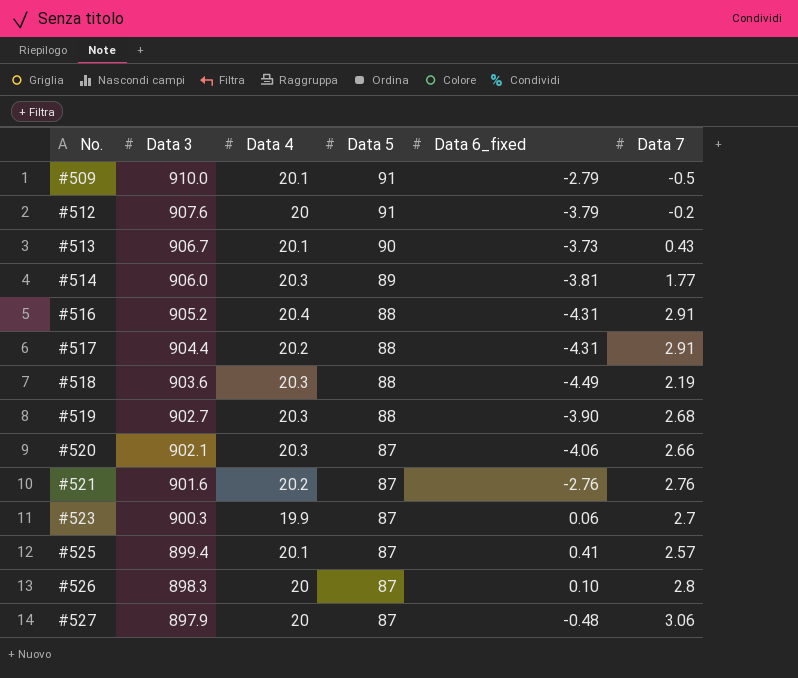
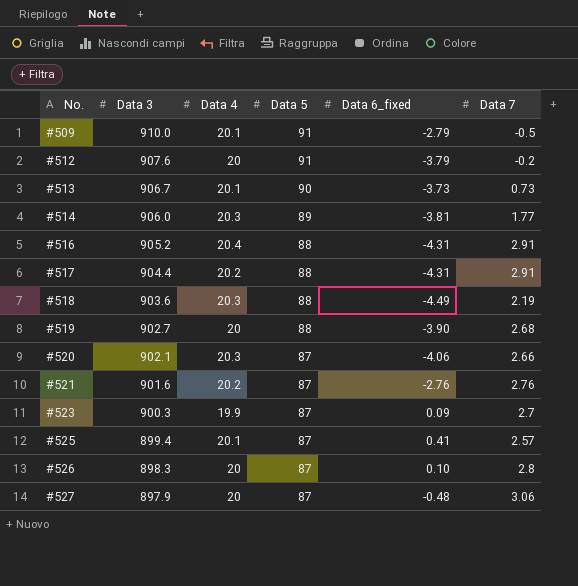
#513 | Data 7: 0.43 -> 0.73
#519 | Data 4: 20.3 -> 20
#523 | Data 6_fixed: 0.06 -> 0.09

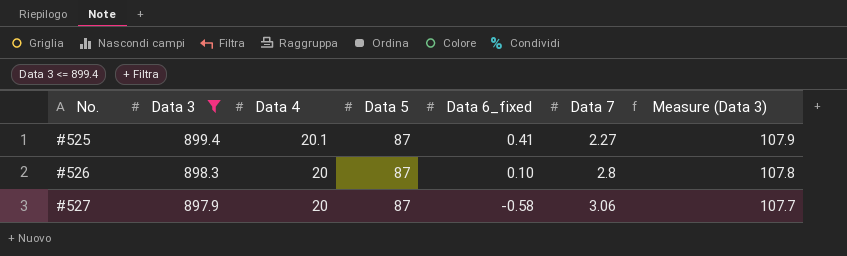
filter: none -> Data 3 <= 899.4
column Measure (Data 3) | formula: none -> [Data 3] * 0.12
#525 | Data 7: 2.57 -> 2.27
#527 | Data 6_fixed: -0.48 -> -0.58

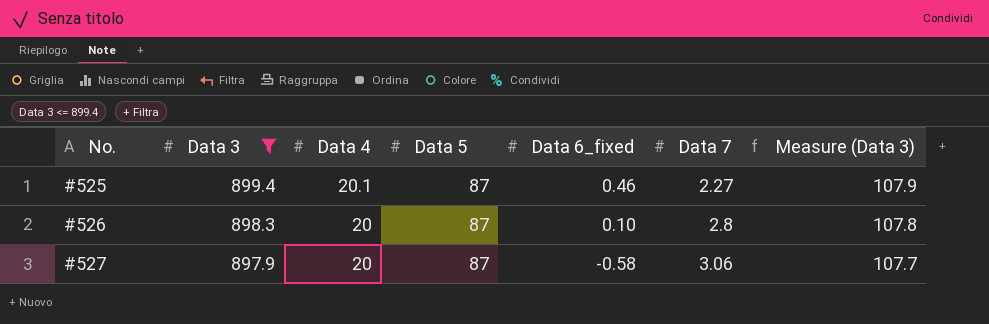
#525 | Data 6_fixed: 0.41 -> 0.46

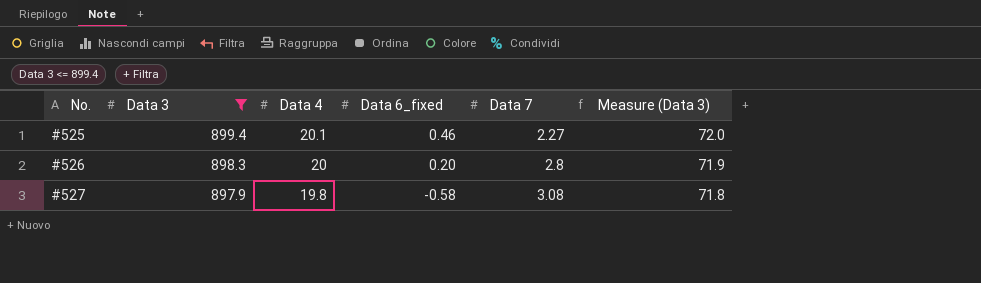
column Data 5 | position: 4 -> none
column Measure (Data 3) | formula: [Data 3] * 0.12 -> [Data 3] * 0.08
#526 | Data 6_fixed: 0.10 -> 0.20
#527 | Data 4: 20 -> 19.8
#527 | Data 7: 3.06 -> 3.08

